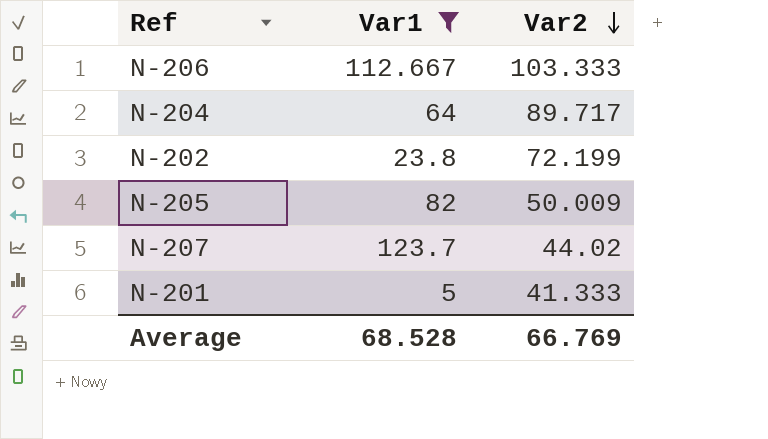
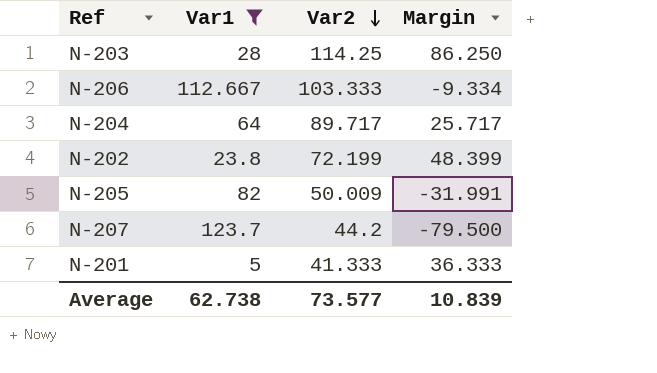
column Margin | formula: none -> [Var2] - [Var1]
row N-203: none -> 28 | 114.25 | 86.250
N-207 | Var2: 44.02 -> 44.2
Average | Var1: 68.528 -> 62.738
Average | Var2: 66.769 -> 73.577

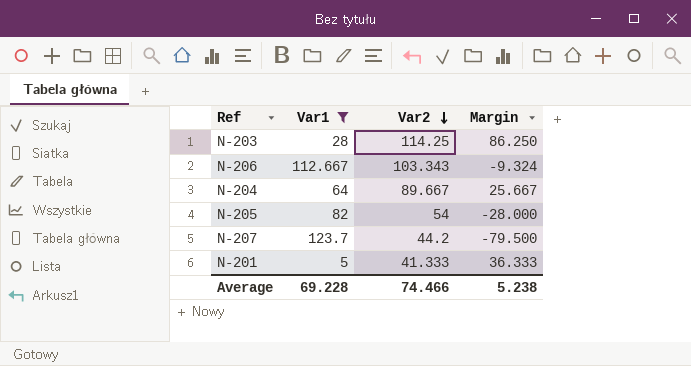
row N-202: 23.8 | 72.199 | 48.399 -> none
N-206 | Var2: 103.333 -> 103.343
N-206 | Margin: -9.334 -> -9.324
N-204 | Var2: 89.717 -> 89.667
N-204 | Margin: 25.717 -> 25.667
N-205 | Var2: 50.009 -> 54
N-205 | Margin: -31.991 -> -28.000
Average | Var1: 62.738 -> 69.228
Average | Var2: 73.577 -> 74.466
Average | Margin: 10.839 -> 5.238

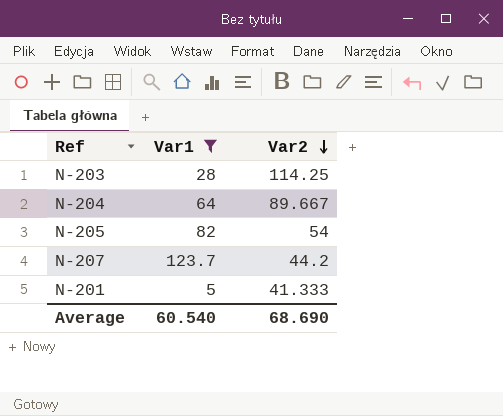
column Margin | formula: [Var2] - [Var1] -> none
row N-206: 112.667 | 103.343 | -9.324 -> none
Average | Var1: 69.228 -> 60.540
Average | Var2: 74.466 -> 68.690

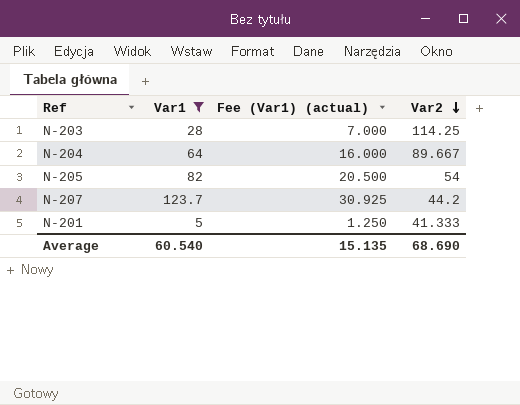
column Fee (Var1) (actual) | formula: none -> [Var1] * 0.25

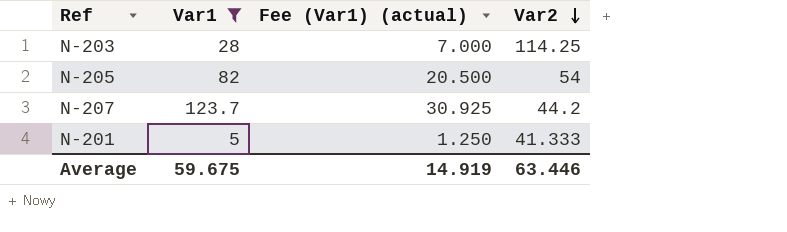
row N-204: 64 | 16.000 | 89.667 -> none
Average | Var1: 60.540 -> 59.675
Average | Fee (Var1) (actual): 15.135 -> 14.919
Average | Var2: 68.690 -> 63.446

